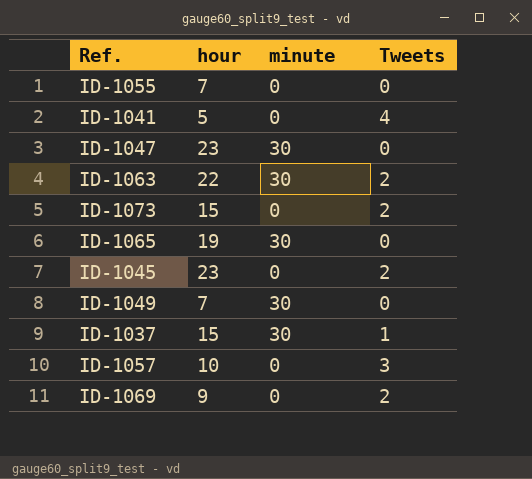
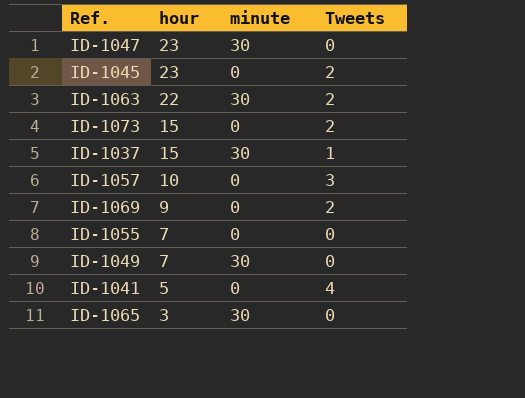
row order: none -> hour descending
ID-1065 | hour: 19 -> 3

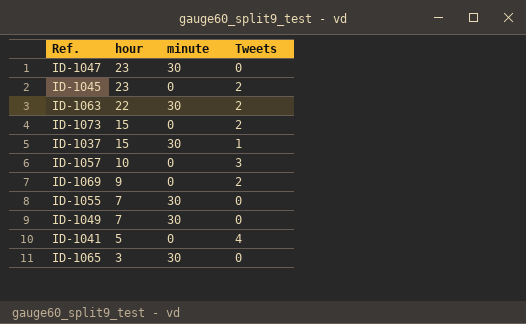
ID-1055 | minute: 0 -> 30

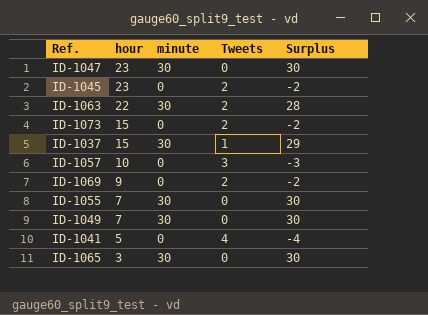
column Surplus | formula: none -> [minute] - [Tweets]

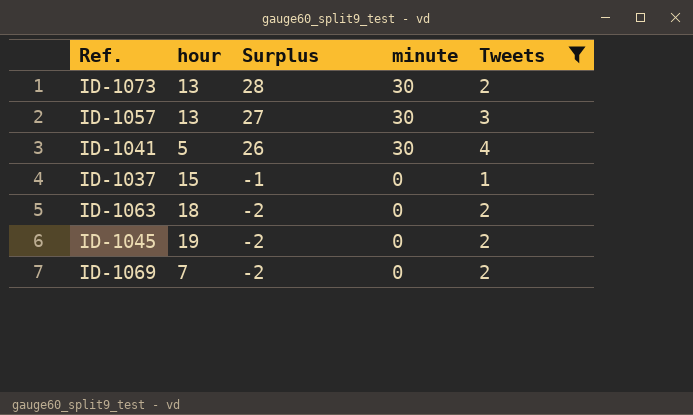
filter: none -> Tweets != 0
row order: hour descending -> Surplus descending
column Surplus | position: 5 -> 3
ID-1073 | hour: 15 -> 13
ID-1073 | Surplus: -2 -> 28
ID-1073 | minute: 0 -> 30
ID-1057 | hour: 10 -> 13
ID-1057 | Surplus: -3 -> 27
ID-1057 | minute: 0 -> 30
ID-1041 | Surplus: -4 -> 26
ID-1041 | minute: 0 -> 30
ID-1037 | Surplus: 29 -> -1
ID-1037 | minute: 30 -> 0
ID-1063 | hour: 22 -> 18
ID-1063 | Surplus: 28 -> -2
ID-1063 | minute: 30 -> 0
ID-1045 | hour: 23 -> 19
ID-1069 | hour: 9 -> 7

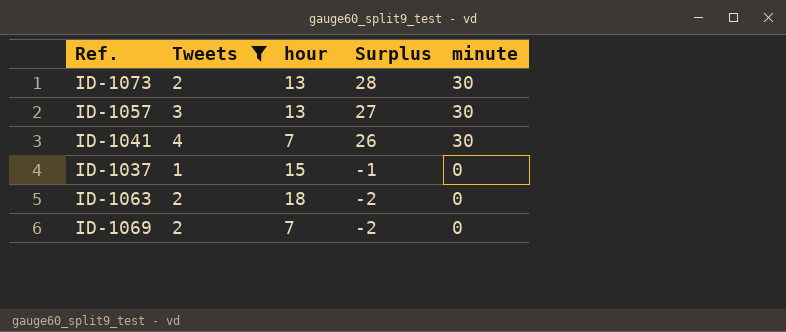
column Tweets | position: 5 -> 2
row ID-1045: 19 | -2 | 0 | 2 -> none
ID-1041 | hour: 5 -> 7

